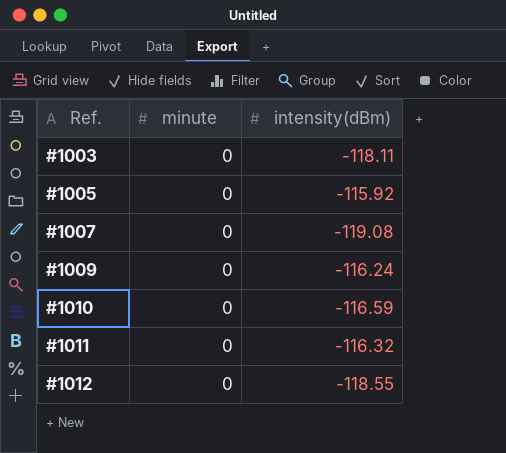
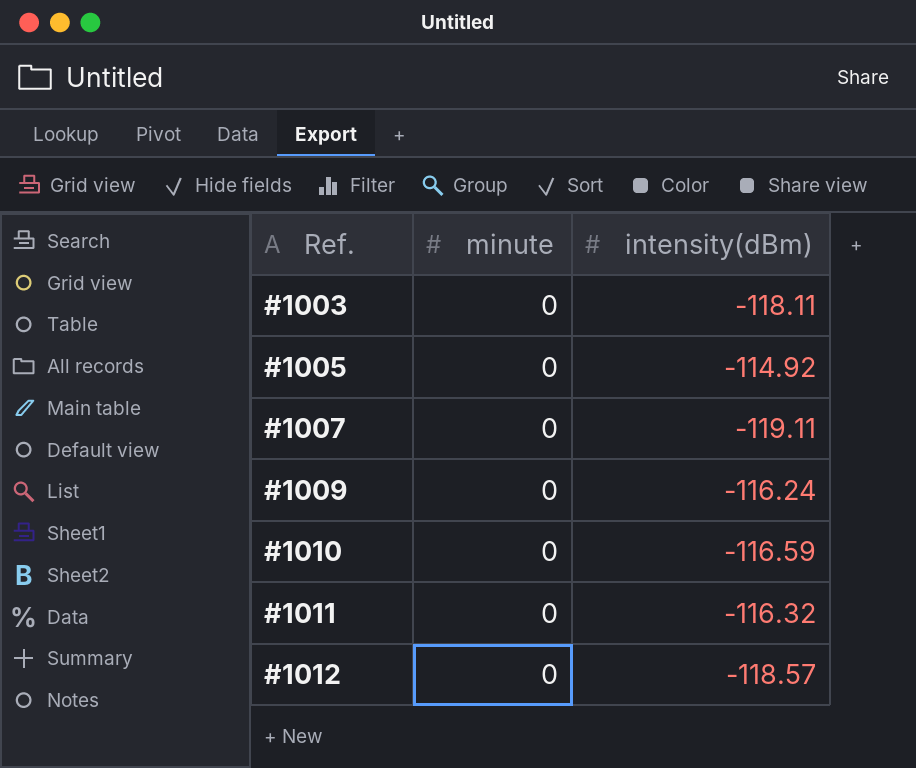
#1005 | intensity(dBm): -115.92 -> -114.92
#1007 | intensity(dBm): -119.08 -> -119.11
#1012 | intensity(dBm): -118.55 -> -118.57

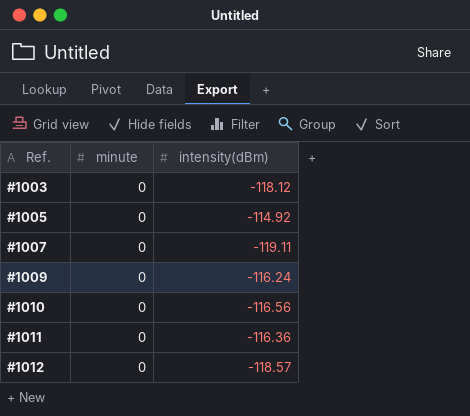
#1003 | intensity(dBm): -118.11 -> -118.12
#1010 | intensity(dBm): -116.59 -> -116.56
#1011 | intensity(dBm): -116.32 -> -116.36

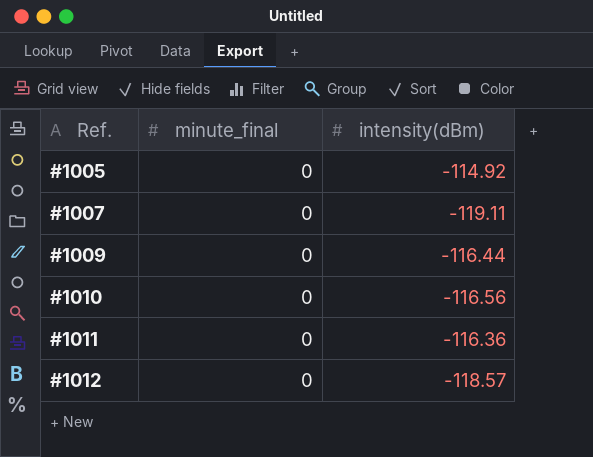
column name: minute -> minute_final
row #1003: 0 | -118.12 -> none
#1009 | intensity(dBm): -116.24 -> -116.44

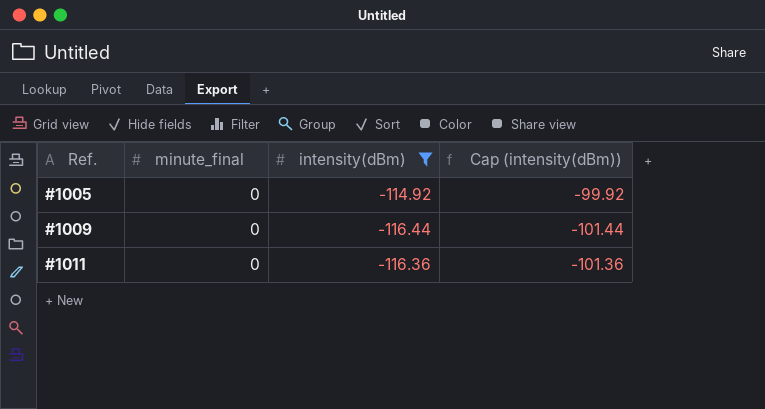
filter: none -> intensity(dBm) >= -116.44
column Cap (intensity(dBm)) | formula: none -> [intensity(dBm)] + 15

